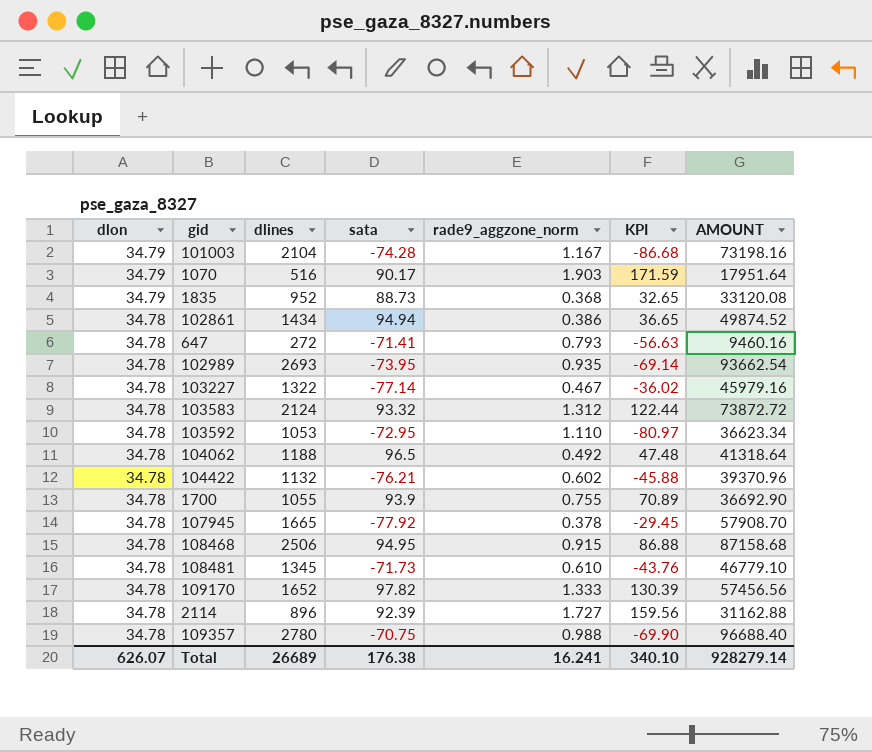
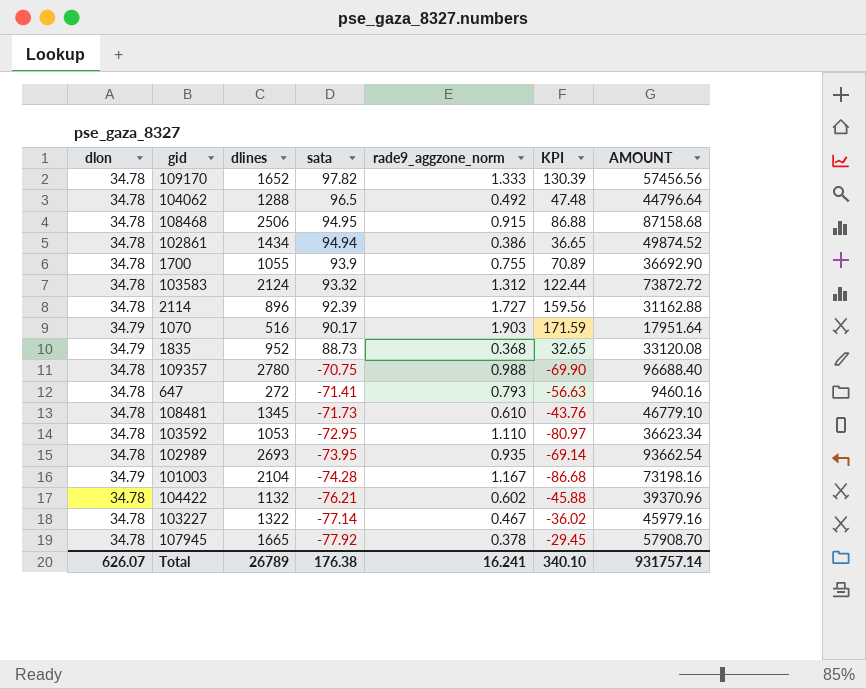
row order: dlon descending -> sata descending
104062 | dlines: 1188 -> 1288
104062 | AMOUNT: 41318.64 -> 44796.64
Total | dlines: 26689 -> 26789
Total | AMOUNT: 928279.14 -> 931757.14

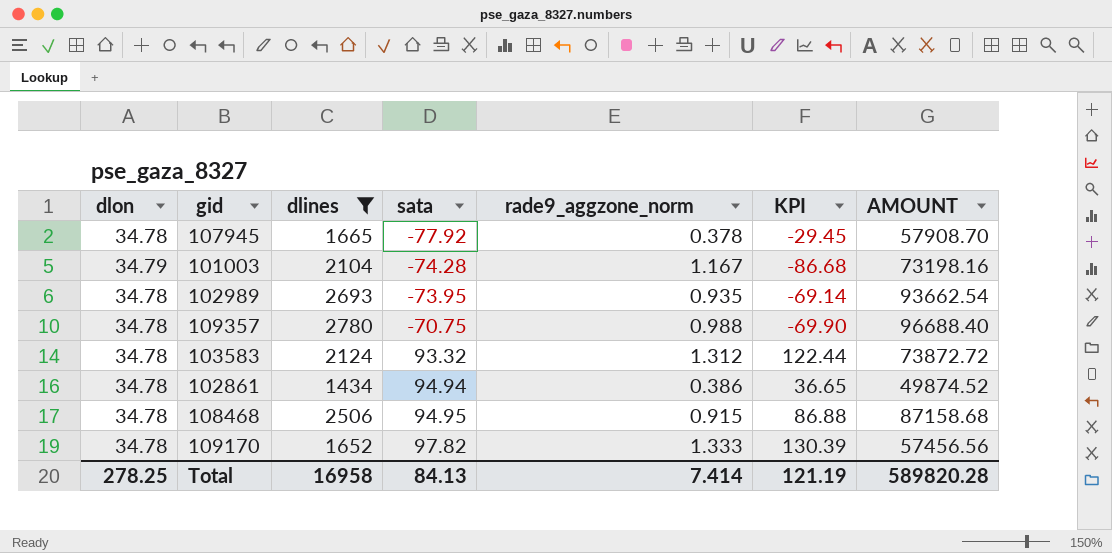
filter: none -> dlines >= 1434
row order: sata descending -> sata ascending
Total | dlon: 626.07 -> 278.25
Total | dlines: 26789 -> 16958
Total | sata: 176.38 -> 84.13
Total | rade9_aggzone_norm: 16.241 -> 7.414
Total | KPI: 340.10 -> 121.19
Total | AMOUNT: 931757.14 -> 589820.28

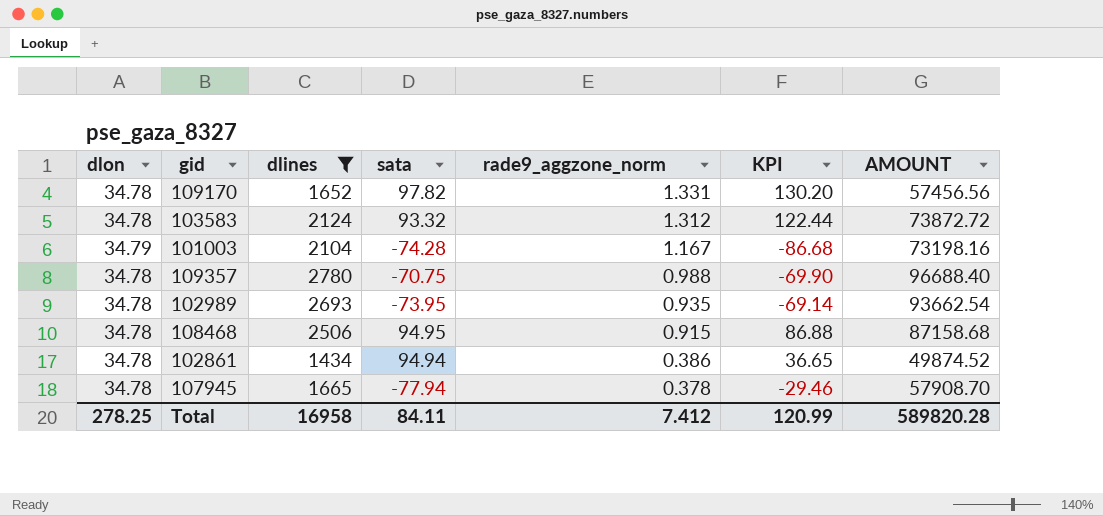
row order: sata ascending -> rade9_aggzone_norm descending
109170 | rade9_aggzone_norm: 1.333 -> 1.331
109170 | KPI: 130.39 -> 130.20
107945 | sata: -77.92 -> -77.94
107945 | KPI: -29.45 -> -29.46
Total | sata: 84.13 -> 84.11
Total | rade9_aggzone_norm: 7.414 -> 7.412
Total | KPI: 121.19 -> 120.99

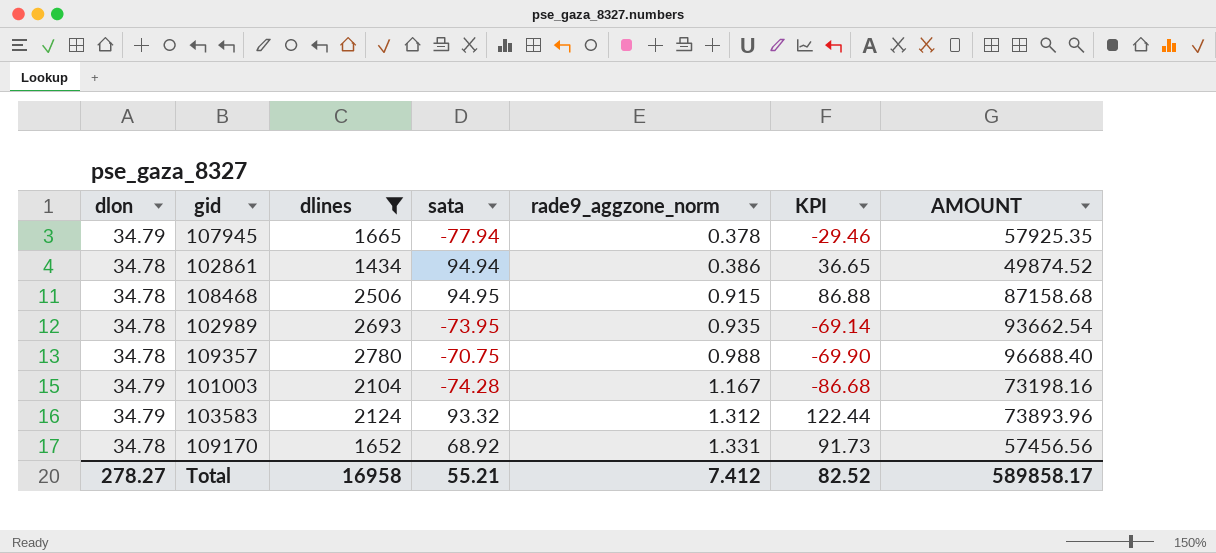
row order: rade9_aggzone_norm descending -> rade9_aggzone_norm ascending
107945 | dlon: 34.78 -> 34.79
107945 | AMOUNT: 57908.70 -> 57925.35
103583 | dlon: 34.78 -> 34.79
103583 | AMOUNT: 73872.72 -> 73893.96
109170 | sata: 97.82 -> 68.92
109170 | KPI: 130.20 -> 91.73
Total | dlon: 278.25 -> 278.27
Total | sata: 84.11 -> 55.21
Total | KPI: 120.99 -> 82.52
Total | AMOUNT: 589820.28 -> 589858.17

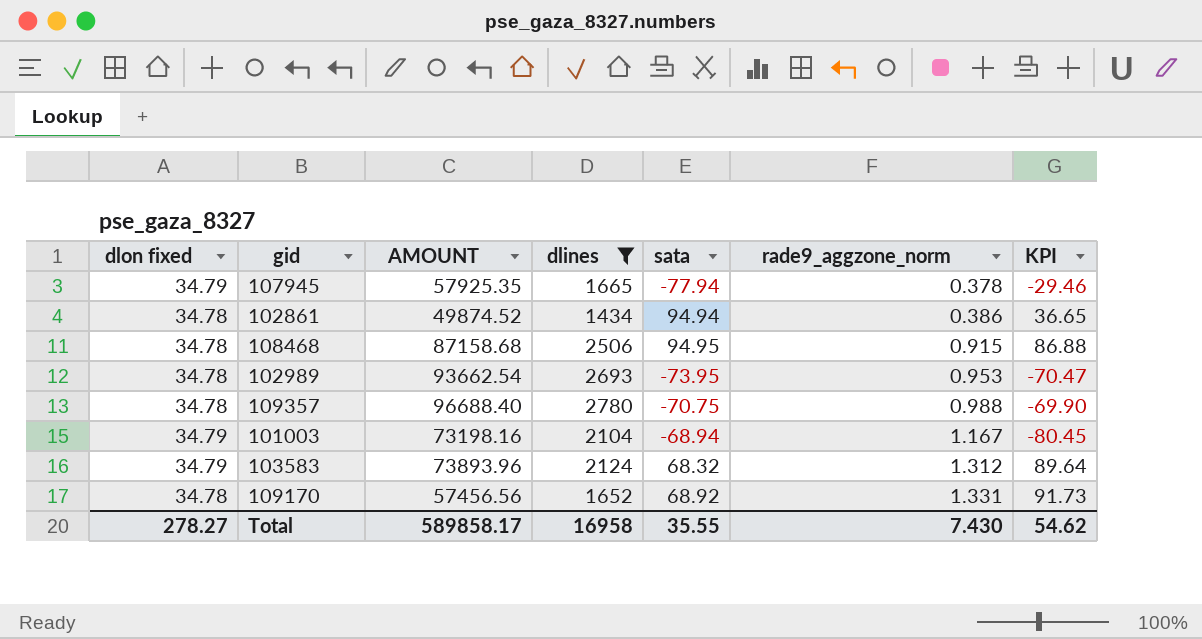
column name: dlon -> dlon fixed
column AMOUNT | position: 7 -> 3
102989 | rade9_aggzone_norm: 0.935 -> 0.953
102989 | KPI: -69.14 -> -70.47
101003 | sata: -74.28 -> -68.94
101003 | KPI: -86.68 -> -80.45
103583 | sata: 93.32 -> 68.32
103583 | KPI: 122.44 -> 89.64
Total | sata: 55.21 -> 35.55
Total | rade9_aggzone_norm: 7.412 -> 7.430
Total | KPI: 82.52 -> 54.62

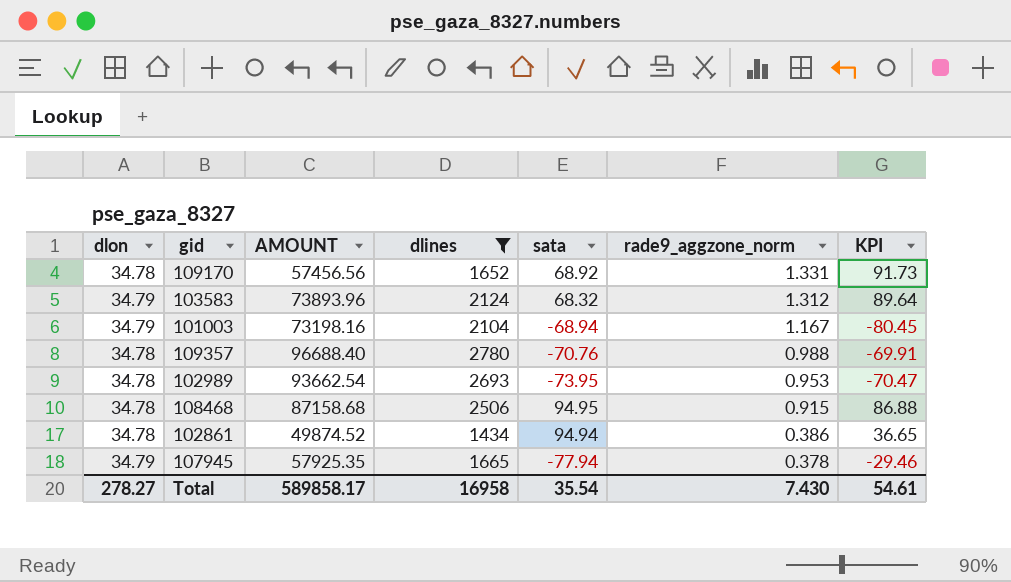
row order: rade9_aggzone_norm ascending -> rade9_aggzone_norm descending
column name: dlon fixed -> dlon
109357 | sata: -70.75 -> -70.76
109357 | KPI: -69.90 -> -69.91
Total | sata: 35.55 -> 35.54
Total | KPI: 54.62 -> 54.61

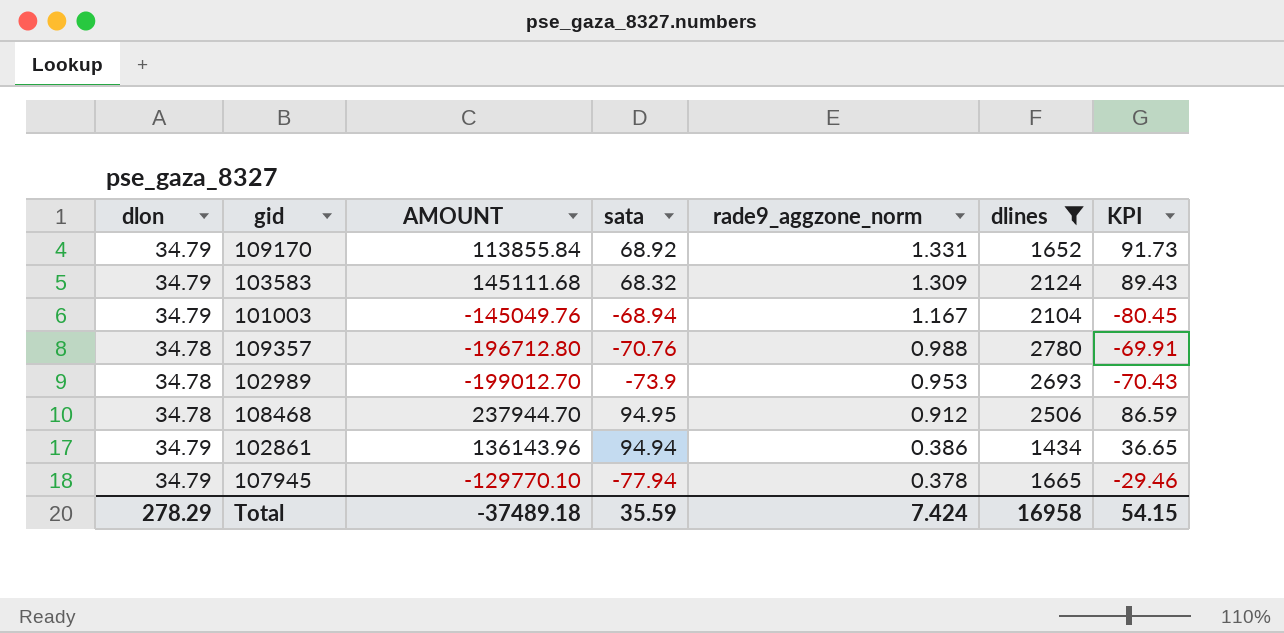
column AMOUNT | formula: [dlon] * [dlines] -> [sata] * [dlines]
column dlines | position: 4 -> 6
109170 | dlon: 34.78 -> 34.79
103583 | rade9_aggzone_norm: 1.312 -> 1.309
103583 | KPI: 89.64 -> 89.43
102989 | sata: -73.95 -> -73.9
102989 | KPI: -70.47 -> -70.43
108468 | rade9_aggzone_norm: 0.915 -> 0.912
108468 | KPI: 86.88 -> 86.59
102861 | dlon: 34.78 -> 34.79
Total | dlon: 278.27 -> 278.29
Total | AMOUNT: 589858.17 -> -37489.18
Total | sata: 35.54 -> 35.59
Total | rade9_aggzone_norm: 7.430 -> 7.424
Total | KPI: 54.61 -> 54.15

